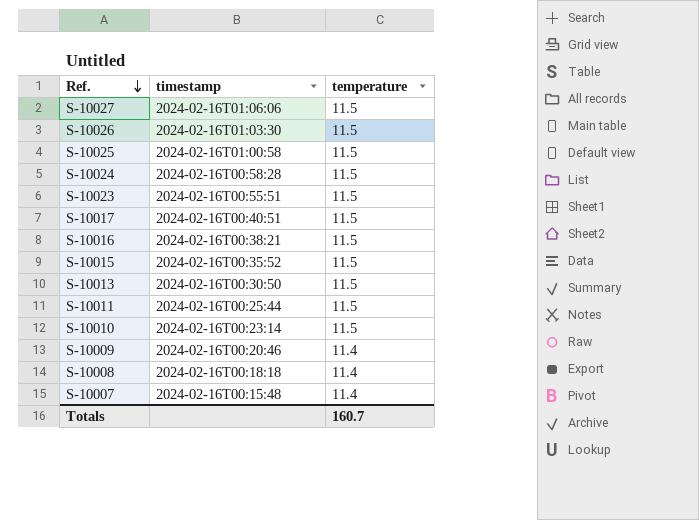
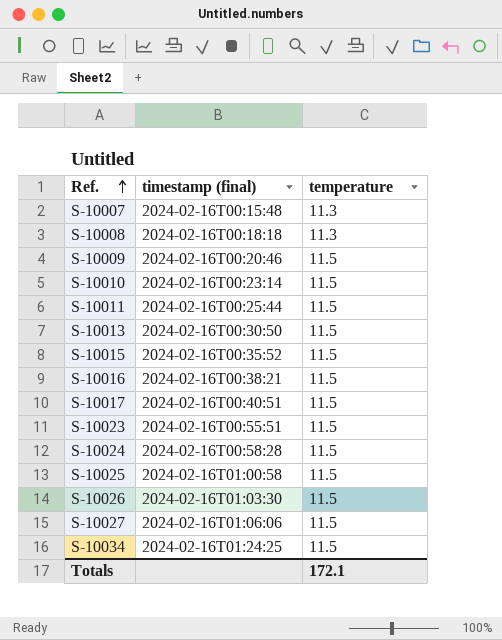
row order: Ref. descending -> Ref. ascending
column name: timestamp -> timestamp (final)
S-10007 | temperature: 11.4 -> 11.3
S-10008 | temperature: 11.4 -> 11.3
S-10009 | temperature: 11.4 -> 11.5
row S-10034: none -> 2024-02-16T01:24:25 | 11.5
Totals | temperature: 160.7 -> 172.1

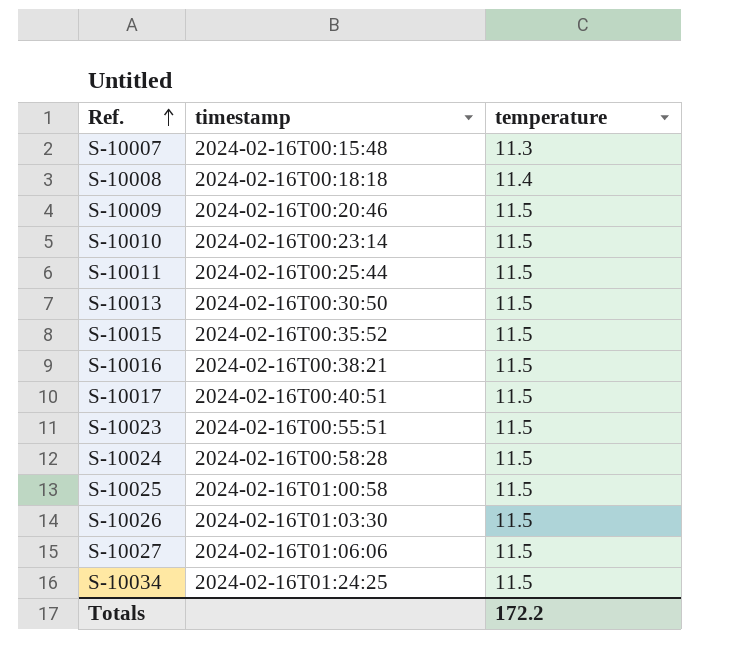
column name: timestamp (final) -> timestamp
S-10008 | temperature: 11.3 -> 11.4
Totals | temperature: 172.1 -> 172.2

